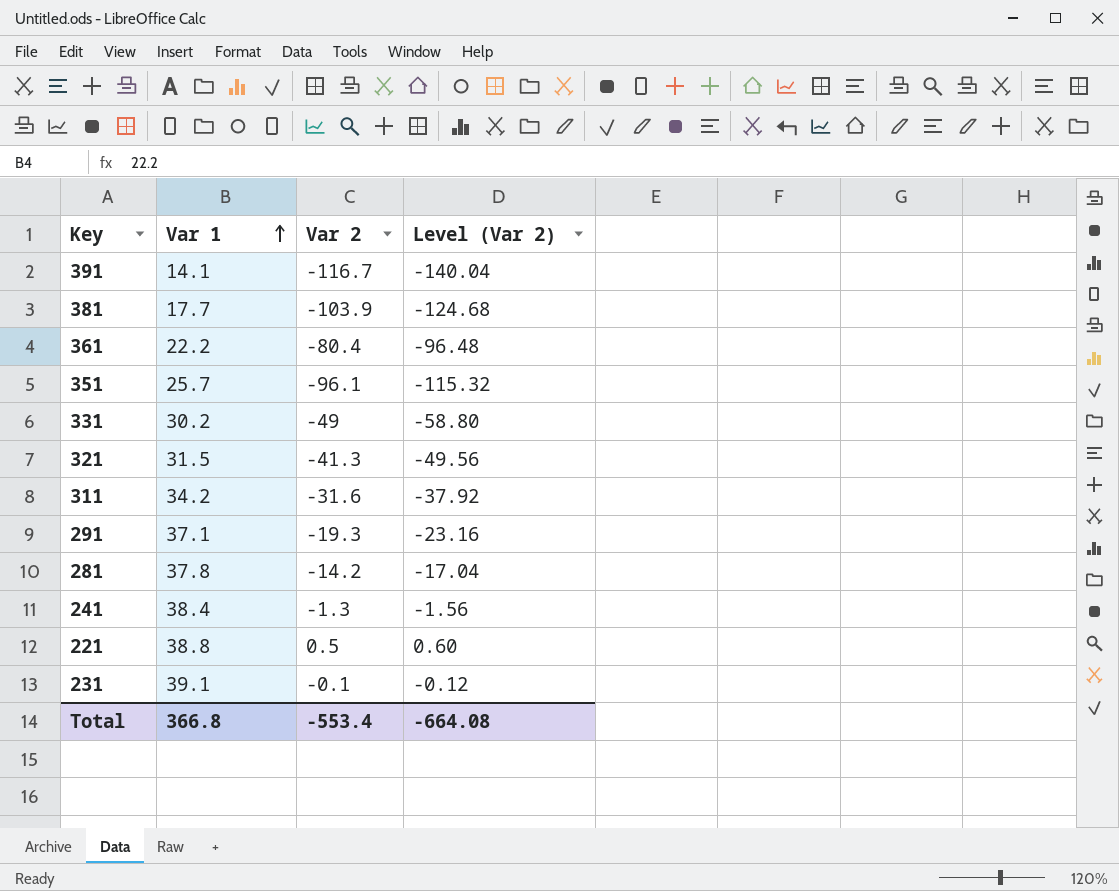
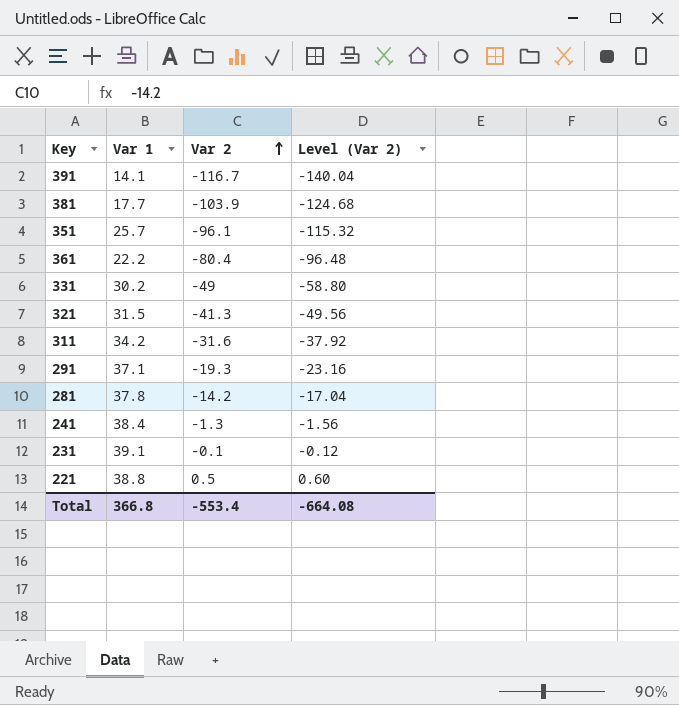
row order: Var 1 ascending -> Var 2 ascending

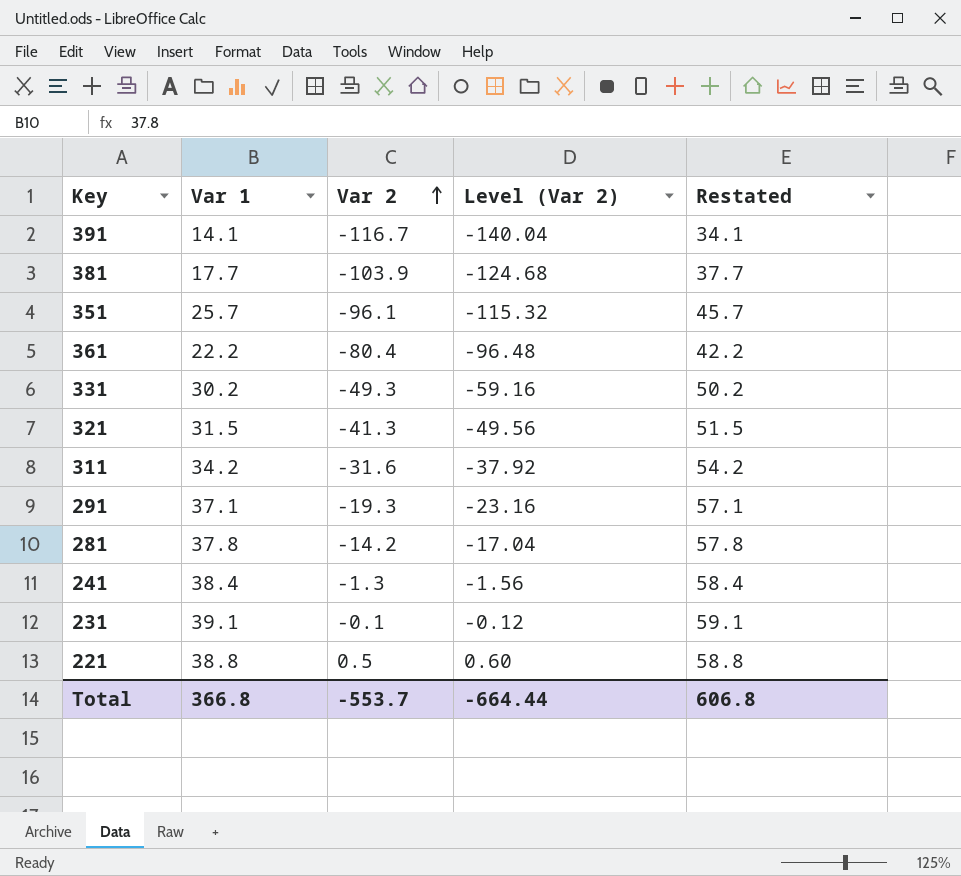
column Restated | formula: none -> [Var 1] + 20
331 | Var 2: -49 -> -49.3
331 | Level (Var 2): -58.80 -> -59.16
Total | Var 2: -553.4 -> -553.7
Total | Level (Var 2): -664.08 -> -664.44

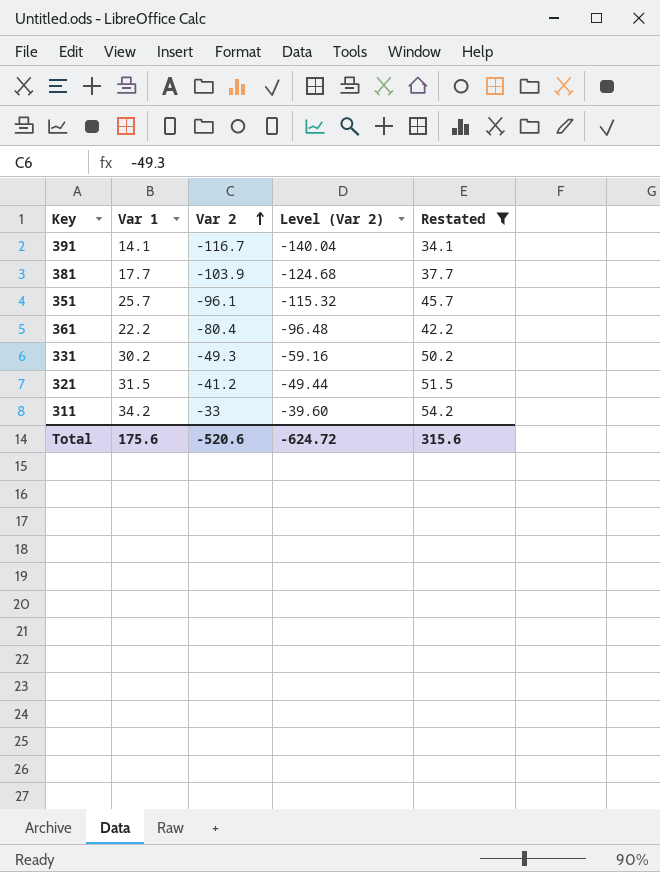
filter: none -> Restated <= 54.2
321 | Var 2: -41.3 -> -41.2
321 | Level (Var 2): -49.56 -> -49.44
311 | Var 2: -31.6 -> -33
311 | Level (Var 2): -37.92 -> -39.60
Total | Var 1: 366.8 -> 175.6
Total | Var 2: -553.7 -> -520.6
Total | Level (Var 2): -664.44 -> -624.72
Total | Restated: 606.8 -> 315.6

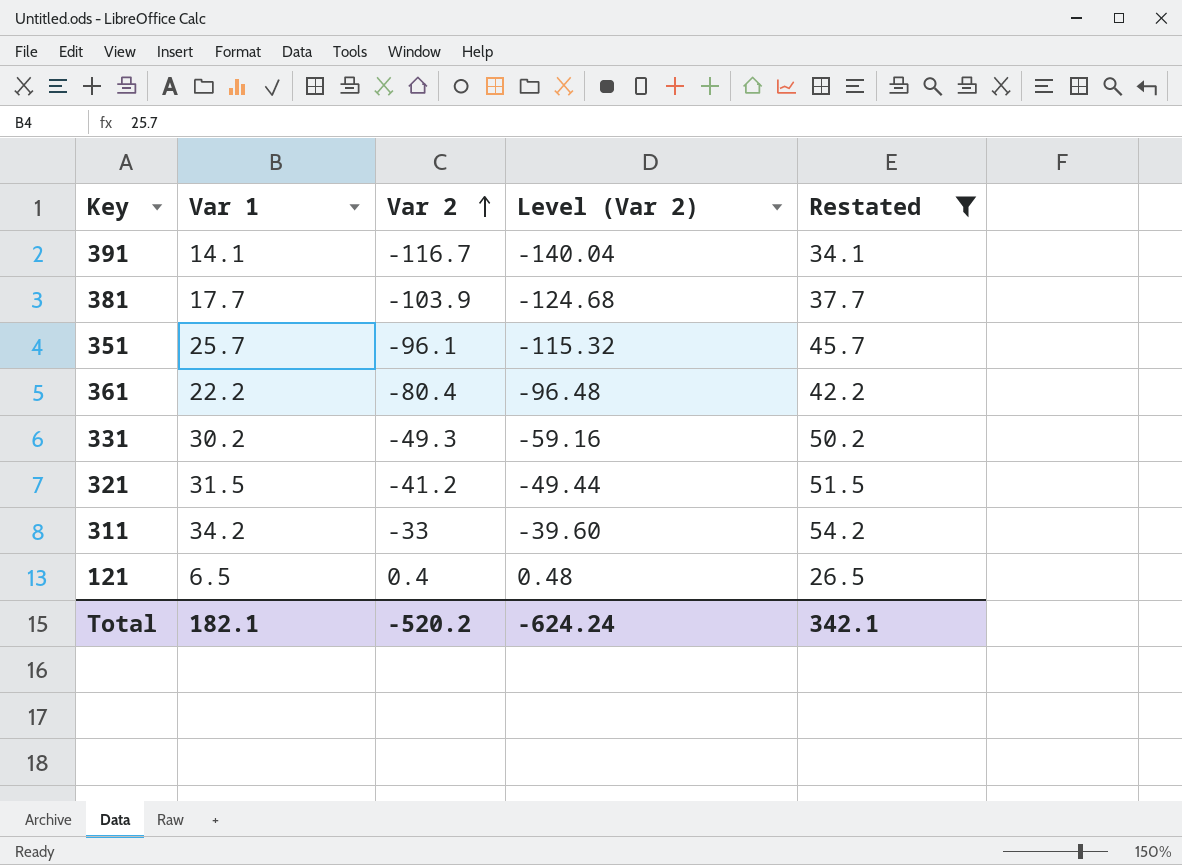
row 121: none -> 6.5 | 0.4 | 0.48 | 26.5
Total | Var 1: 175.6 -> 182.1
Total | Var 2: -520.6 -> -520.2
Total | Level (Var 2): -624.72 -> -624.24
Total | Restated: 315.6 -> 342.1

